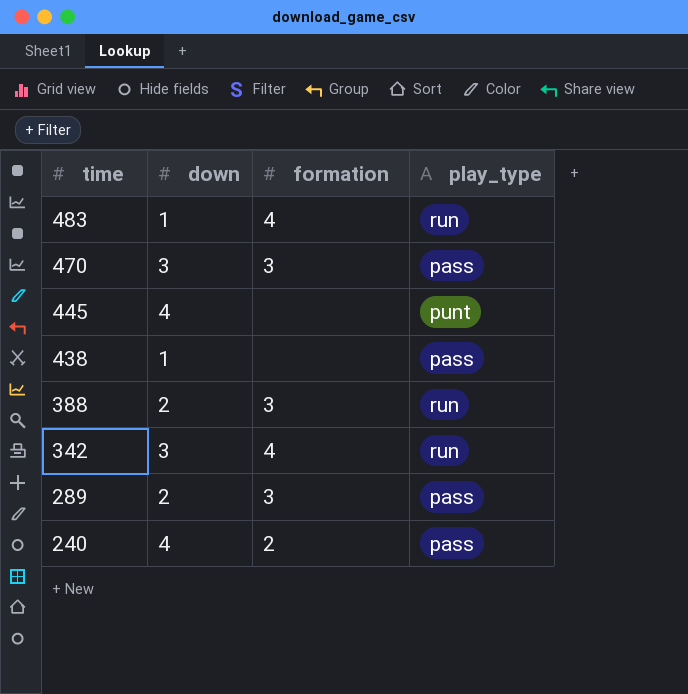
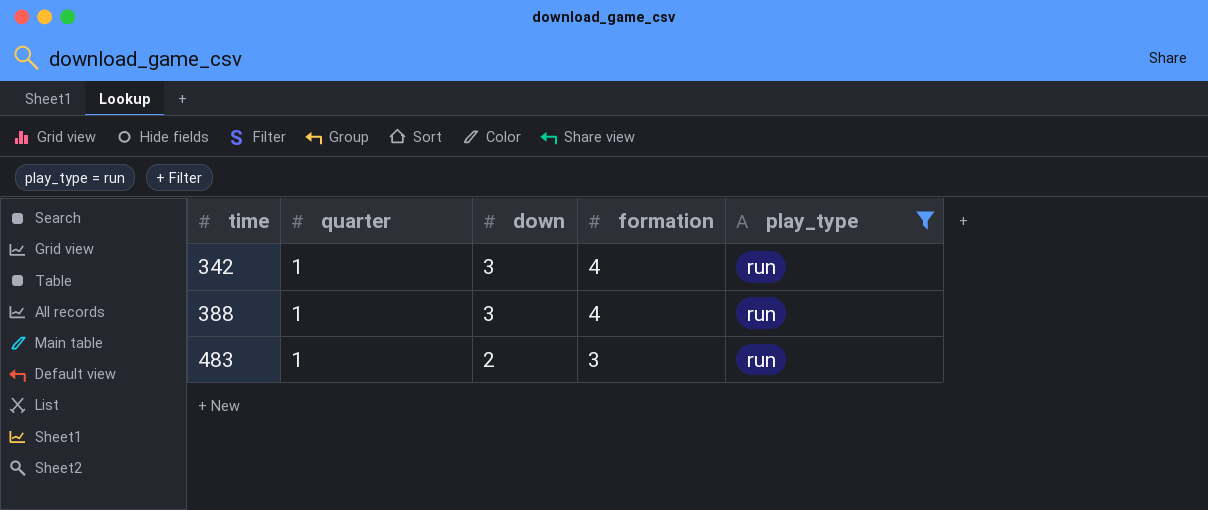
filter: none -> play_type = run
row order: time descending -> time ascending
column quarter | position: none -> 2
388 | down: 2 -> 3
388 | formation: 3 -> 4
483 | down: 1 -> 2
483 | formation: 4 -> 3

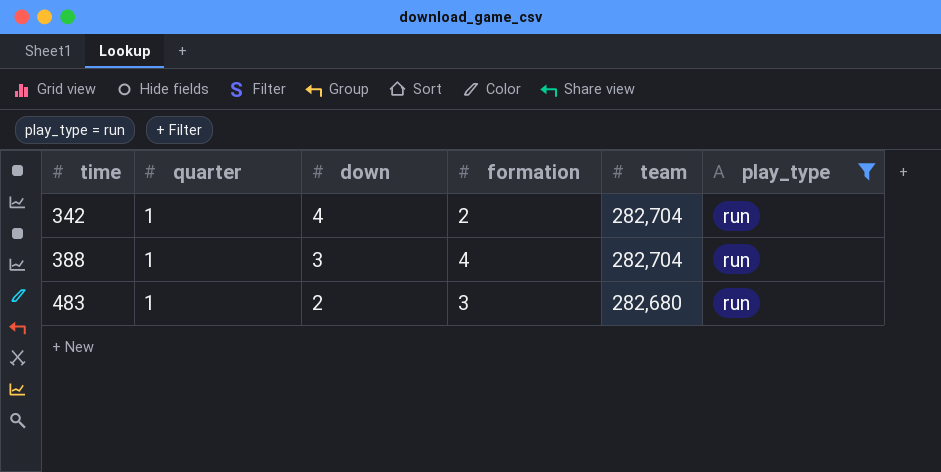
column team | position: none -> 5
342 | down: 3 -> 4
342 | formation: 4 -> 2

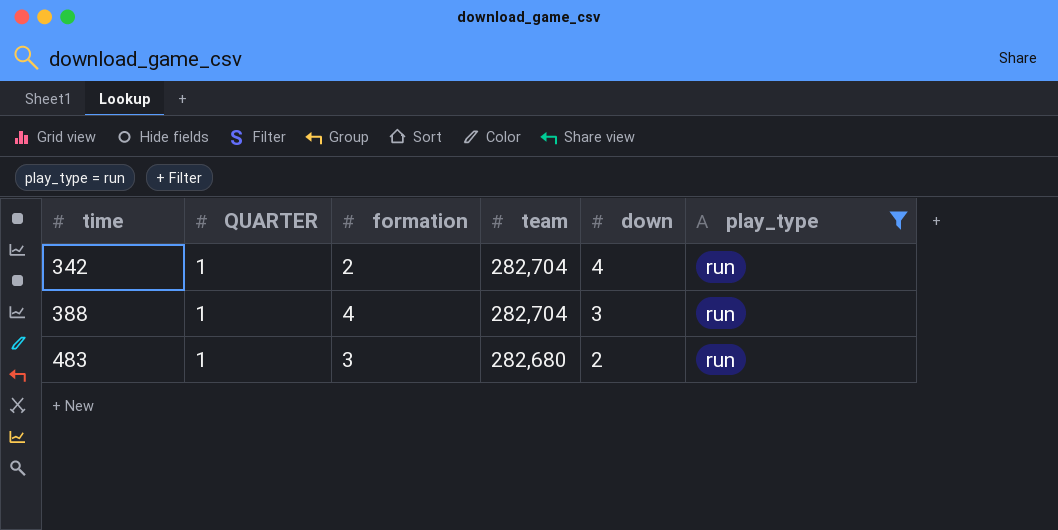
column name: quarter -> QUARTER
column down | position: 3 -> 5

